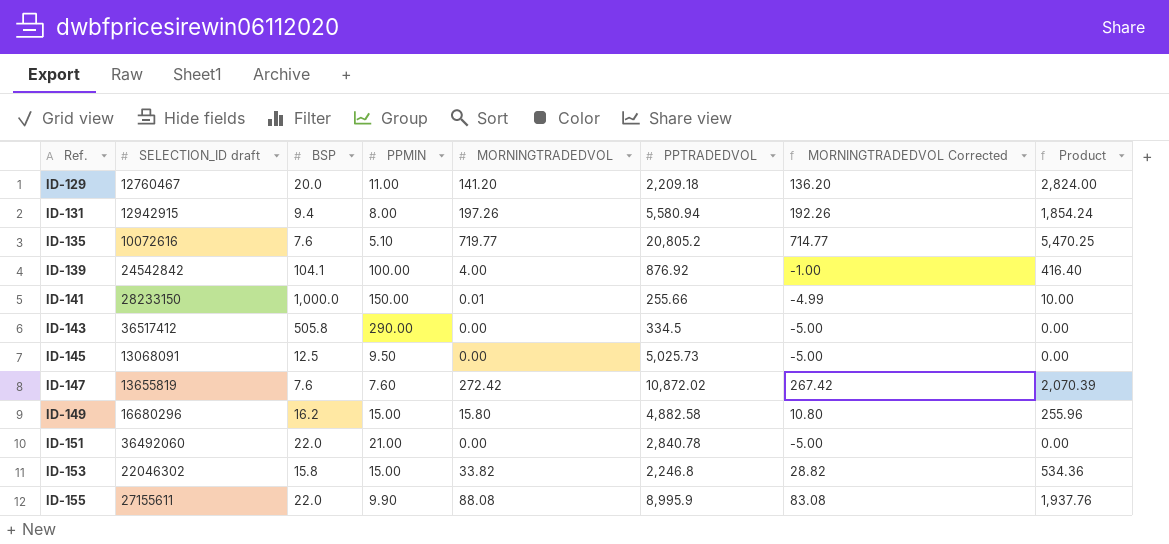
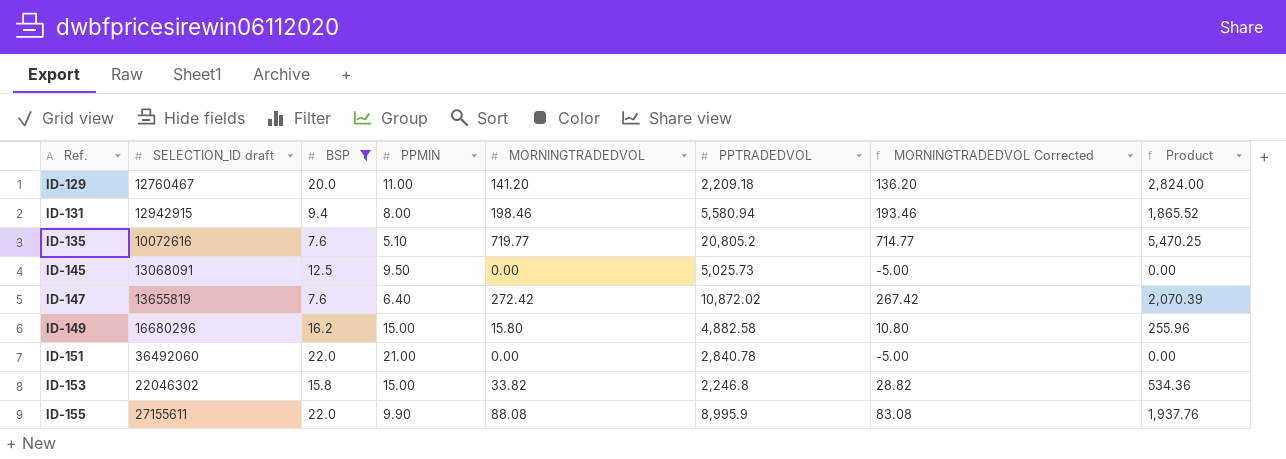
filter: none -> BSP <= 22.0
ID-131 | MORNINGTRADEDVOL: 197.26 -> 198.46
ID-131 | MORNINGTRADEDVOL Corrected: 192.26 -> 193.46
ID-131 | Product: 1,854.24 -> 1,865.52
ID-147 | PPMIN: 7.60 -> 6.40

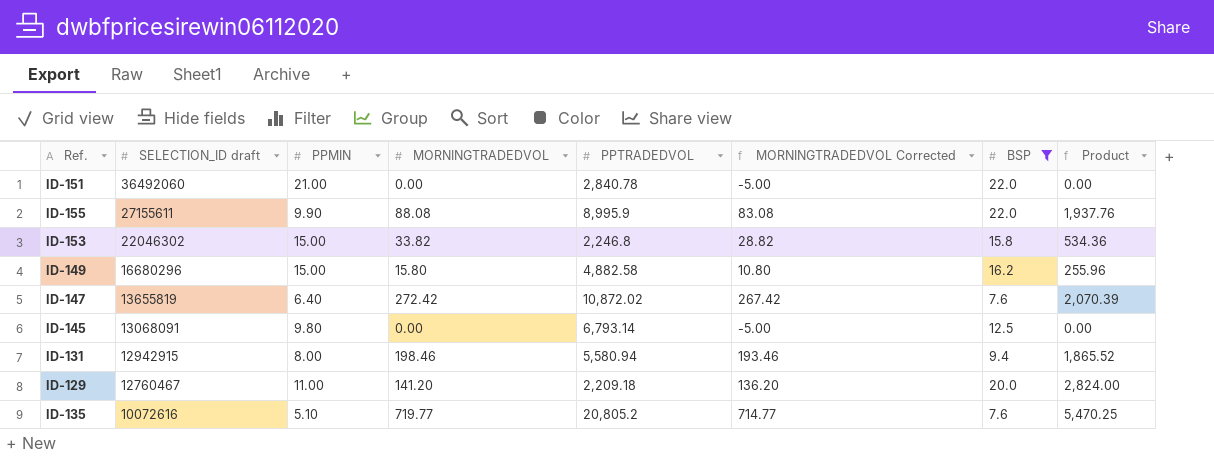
row order: Ref. ascending -> SELECTION_ID draft descending
column BSP | position: 3 -> 7
ID-145 | PPMIN: 9.50 -> 9.80
ID-145 | PPTRADEDVOL: 5,025.73 -> 6,793.14

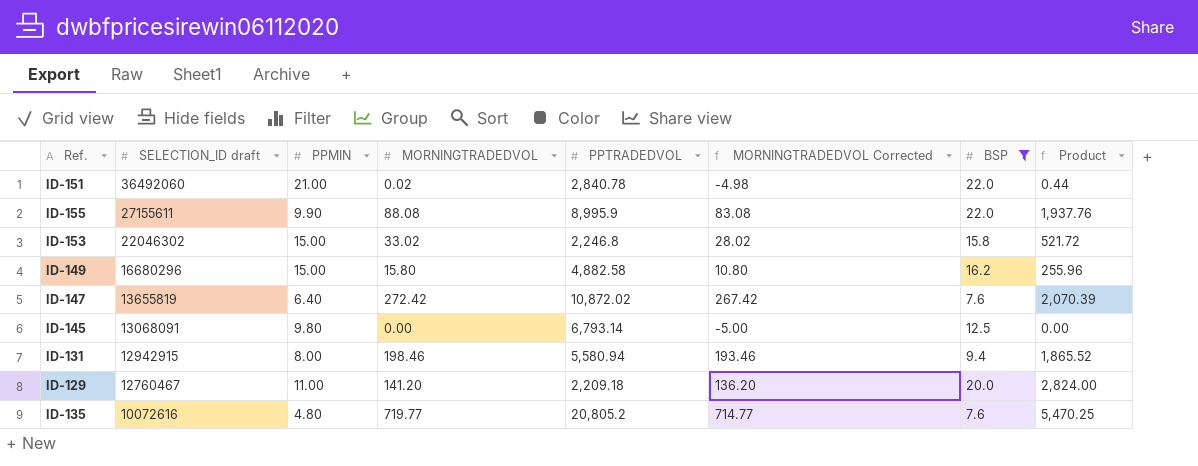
ID-151 | MORNINGTRADEDVOL: 0.00 -> 0.02
ID-151 | MORNINGTRADEDVOL Corrected: -5.00 -> -4.98
ID-151 | Product: 0.00 -> 0.44
ID-153 | MORNINGTRADEDVOL: 33.82 -> 33.02
ID-153 | MORNINGTRADEDVOL Corrected: 28.82 -> 28.02
ID-153 | Product: 534.36 -> 521.72
ID-135 | PPMIN: 5.10 -> 4.80

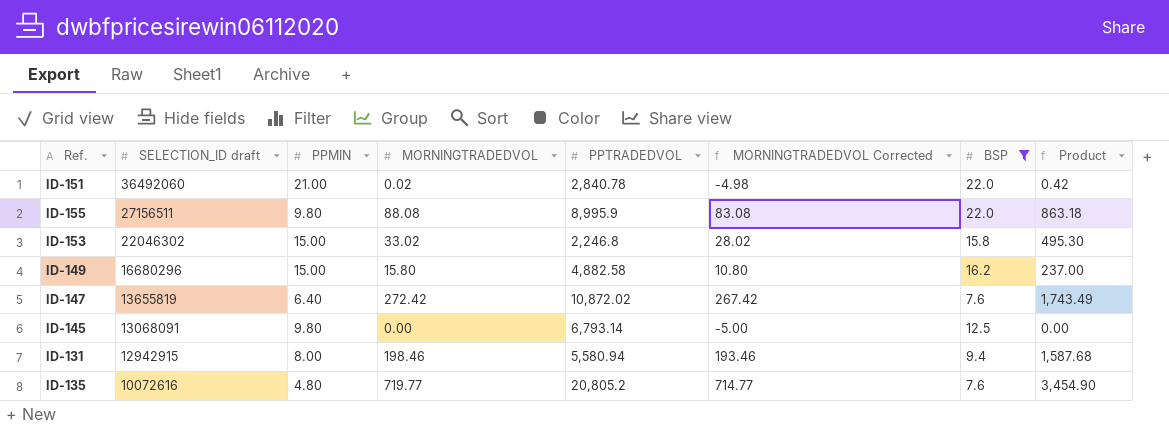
column Product | formula: [MORNINGTRADEDVOL] * [BSP] -> [PPMIN] * [MORNINGTRADEDVOL]
row ID-129: 12760467 | 11.00 | 141.20 | 2,209.18 | 136.20 | 20.0 | 2,824.00 -> none
ID-155 | SELECTION_ID draft: 27155611 -> 27156511
ID-155 | PPMIN: 9.90 -> 9.80

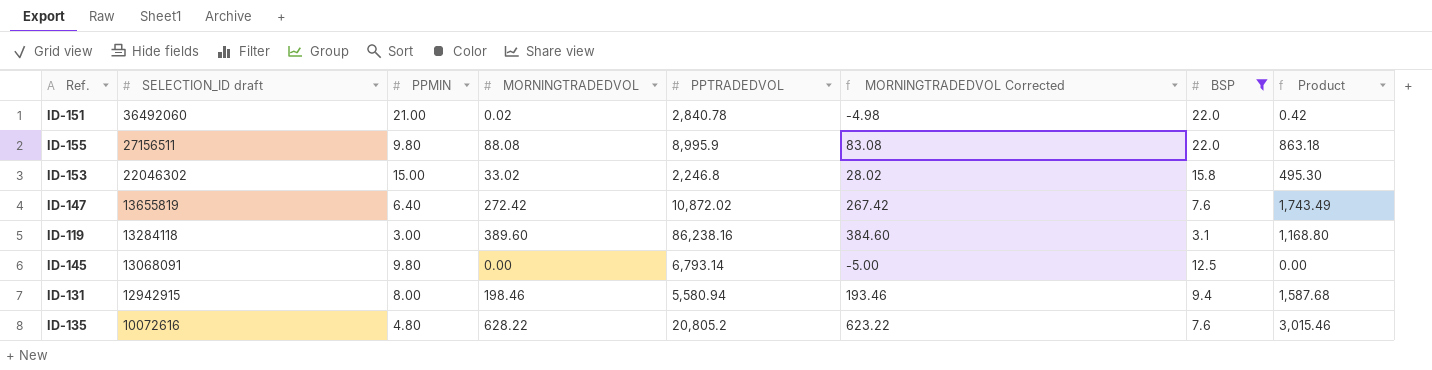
row ID-149: 16680296 | 15.00 | 15.80 | 4,882.58 | 10.80 | 16.2 | 237.00 -> none
row ID-119: none -> 13284118 | 3.00 | 389.60 | 86,238.16 | 384.60 | 3.1 | 1,168.80
ID-135 | MORNINGTRADEDVOL: 719.77 -> 628.22
ID-135 | MORNINGTRADEDVOL Corrected: 714.77 -> 623.22
ID-135 | Product: 3,454.90 -> 3,015.46

